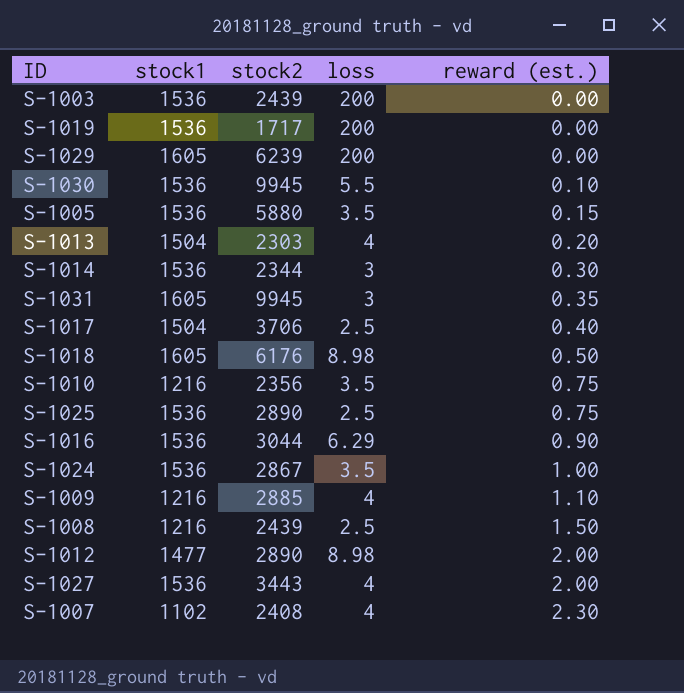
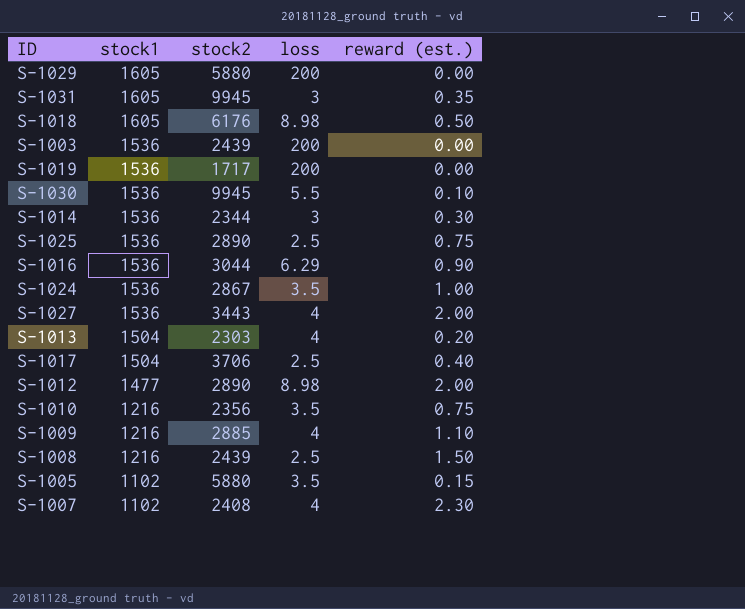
row order: reward (est.) ascending -> stock1 descending
S-1029 | stock2: 6239 -> 5880
S-1005 | stock1: 1536 -> 1102

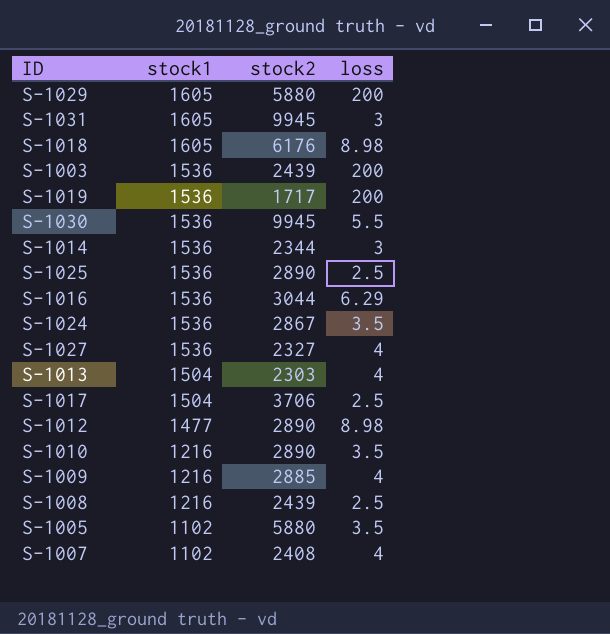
column reward (est.) | position: 5 -> none
S-1027 | stock2: 3443 -> 2327
S-1010 | stock2: 2356 -> 2890

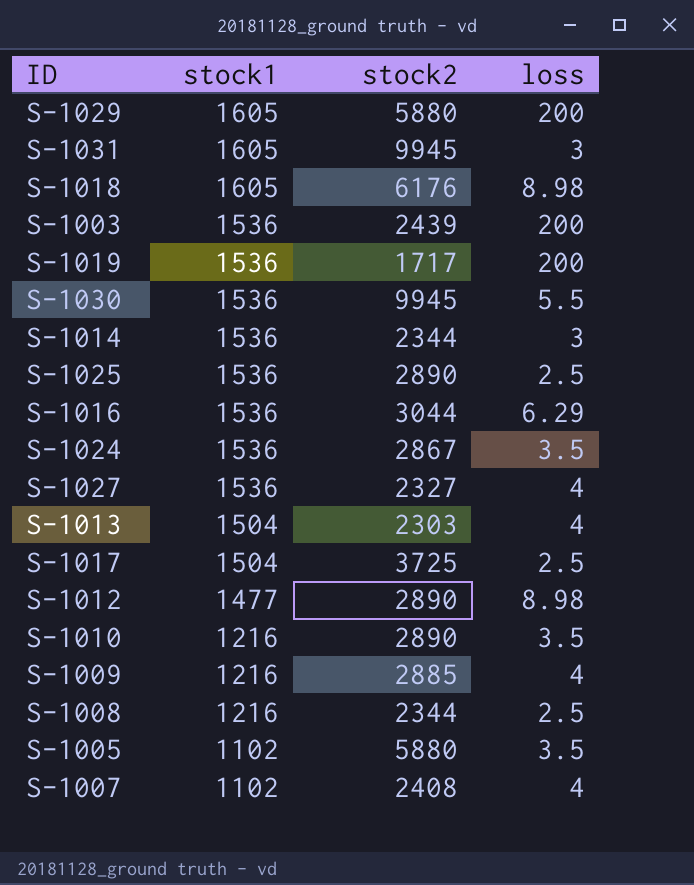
S-1017 | stock2: 3706 -> 3725
S-1008 | stock2: 2439 -> 2344

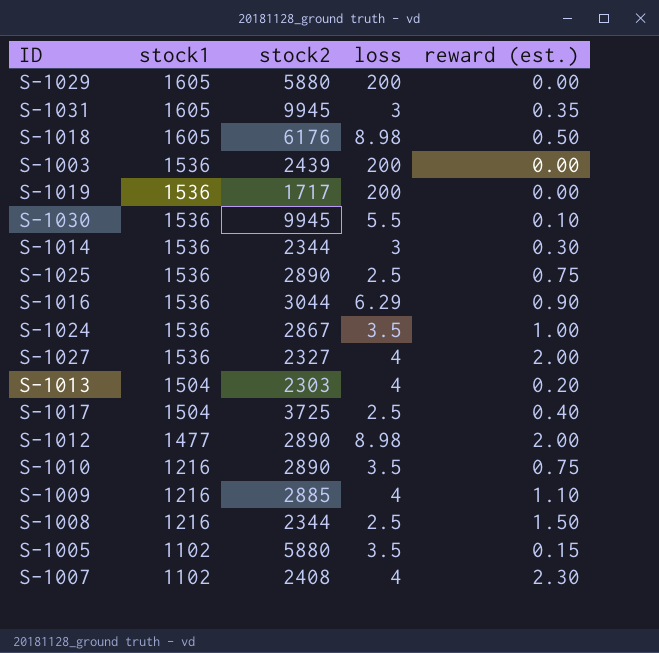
column reward (est.) | position: none -> 5

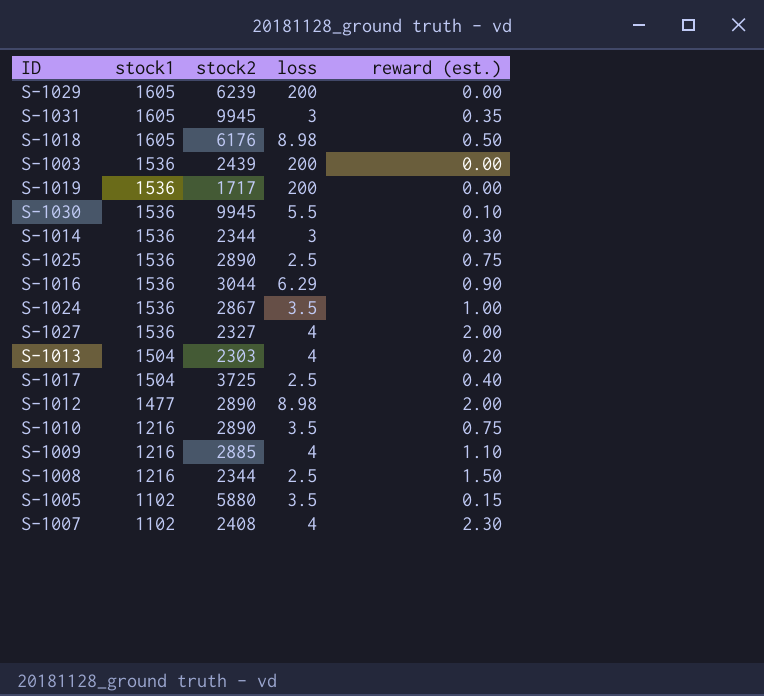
S-1029 | stock2: 5880 -> 6239

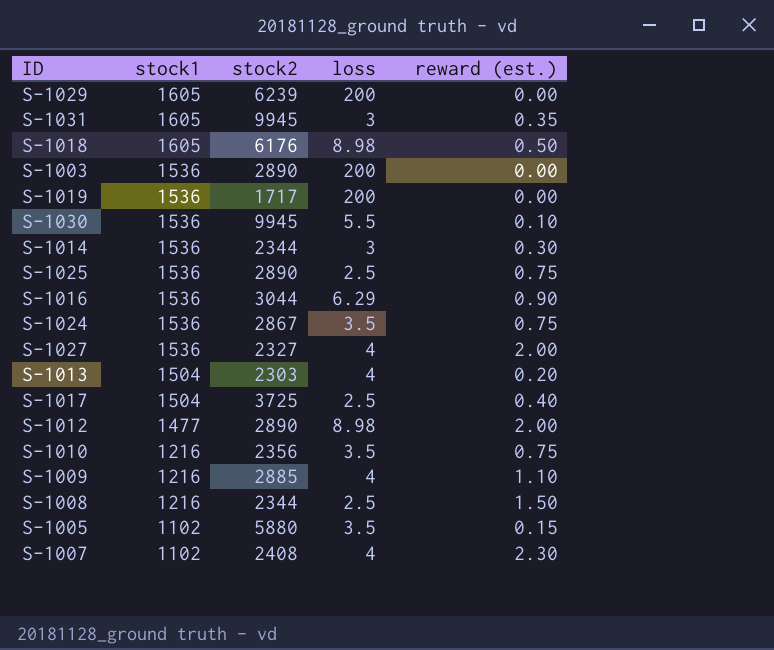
S-1003 | stock2: 2439 -> 2890
S-1024 | reward (est.): 1.00 -> 0.75
S-1010 | stock2: 2890 -> 2356

